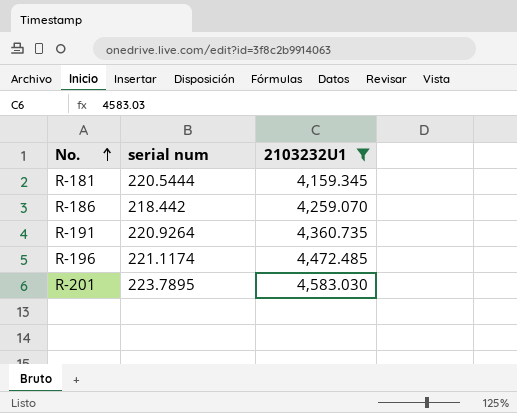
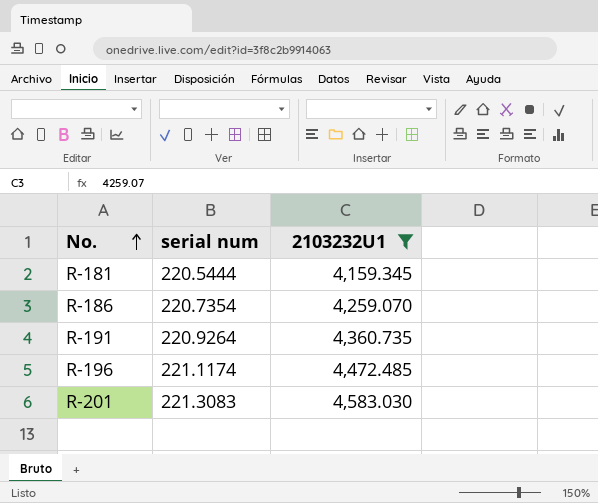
R-186 | serial num: 218.442 -> 220.7354
R-201 | serial num: 223.7895 -> 221.3083

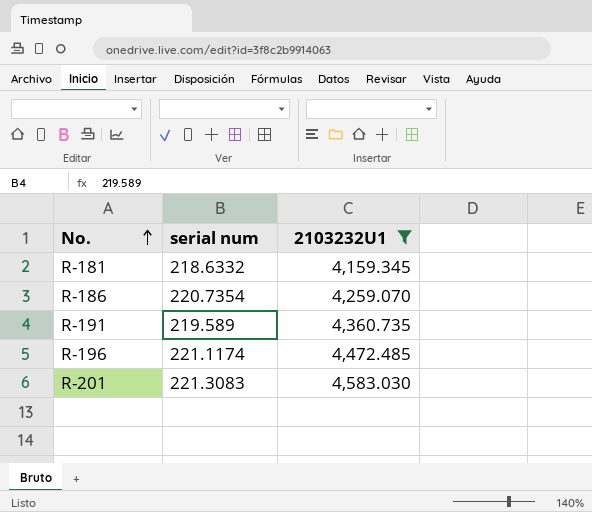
R-181 | serial num: 220.5444 -> 218.6332
R-191 | serial num: 220.9264 -> 219.589

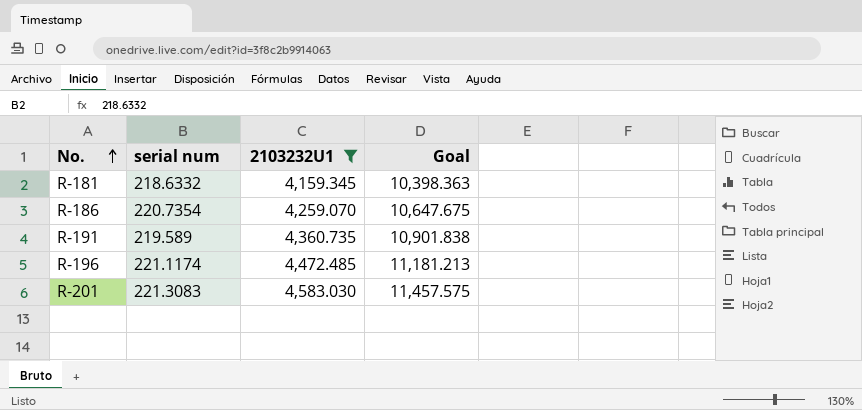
column Goal | formula: none -> [2103232U1] * 2.5

